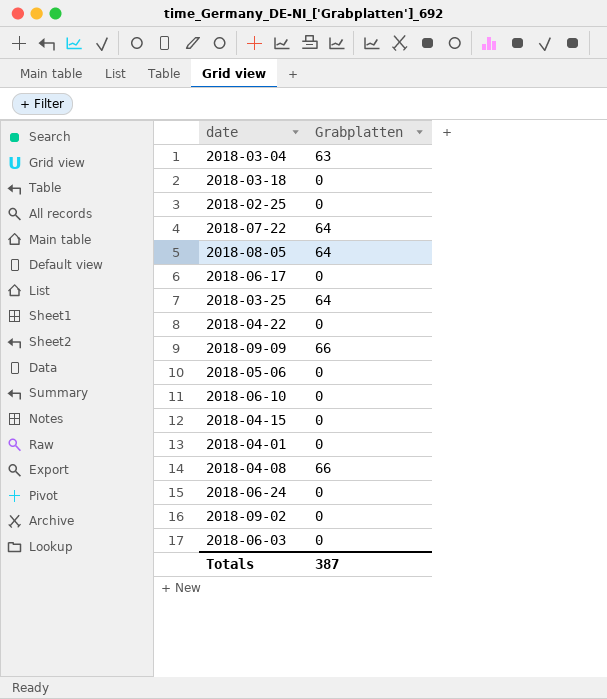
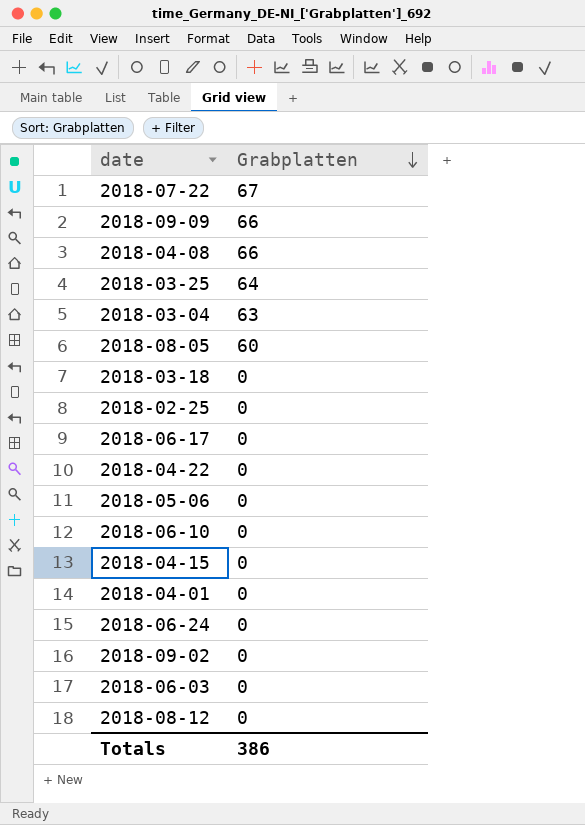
row order: none -> Grabplatten descending
2018-07-22 | Grabplatten: 64 -> 67
2018-08-05 | Grabplatten: 64 -> 60
row 2018-08-12: none -> 0
Totals | Grabplatten: 387 -> 386

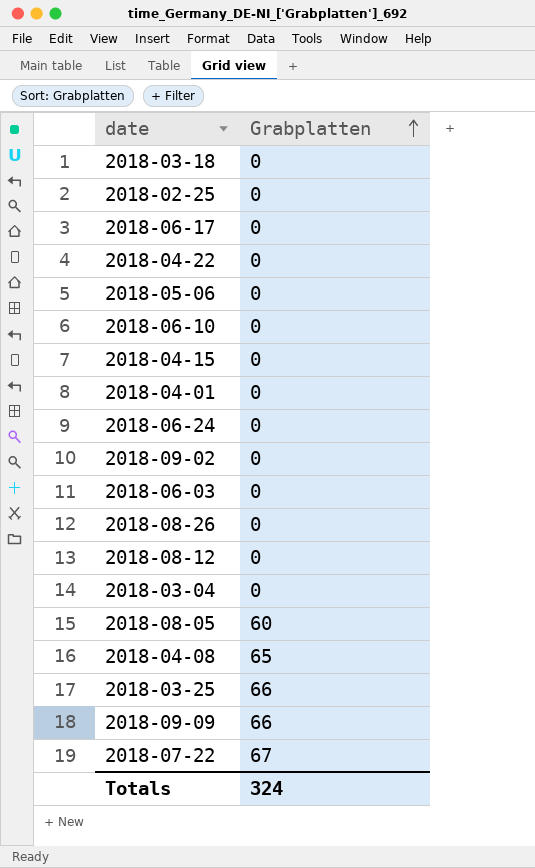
row order: Grabplatten descending -> Grabplatten ascending
row 2018-08-26: none -> 0
2018-03-04 | Grabplatten: 63 -> 0
2018-04-08 | Grabplatten: 66 -> 65
2018-03-25 | Grabplatten: 64 -> 66
Totals | Grabplatten: 386 -> 324

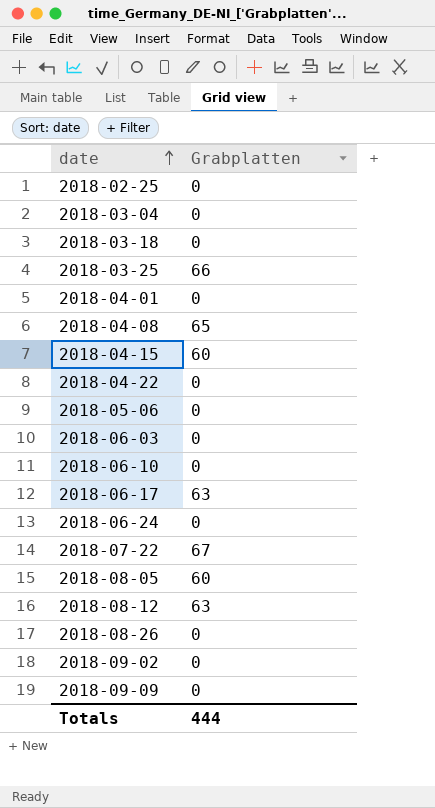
row order: Grabplatten ascending -> date ascending
2018-04-15 | Grabplatten: 0 -> 60
2018-06-17 | Grabplatten: 0 -> 63
2018-08-12 | Grabplatten: 0 -> 63
2018-09-09 | Grabplatten: 66 -> 0
Totals | Grabplatten: 324 -> 444

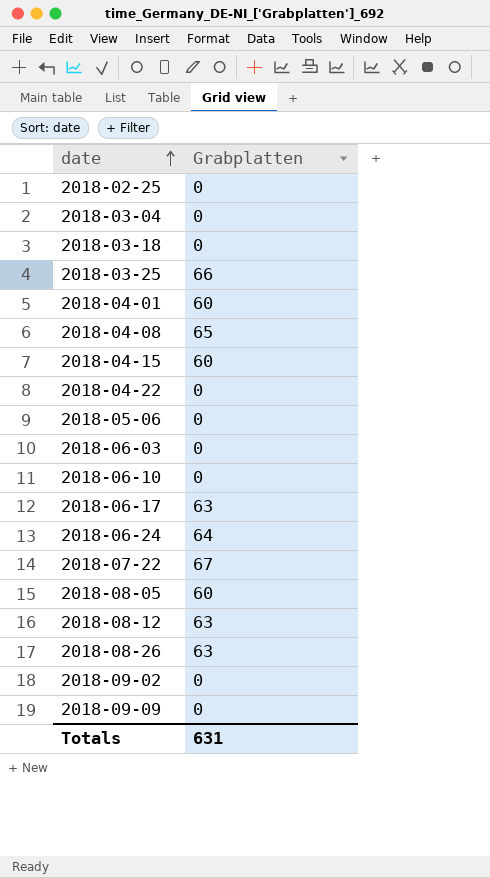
2018-04-01 | Grabplatten: 0 -> 60
2018-06-24 | Grabplatten: 0 -> 64
2018-08-26 | Grabplatten: 0 -> 63
Totals | Grabplatten: 444 -> 631

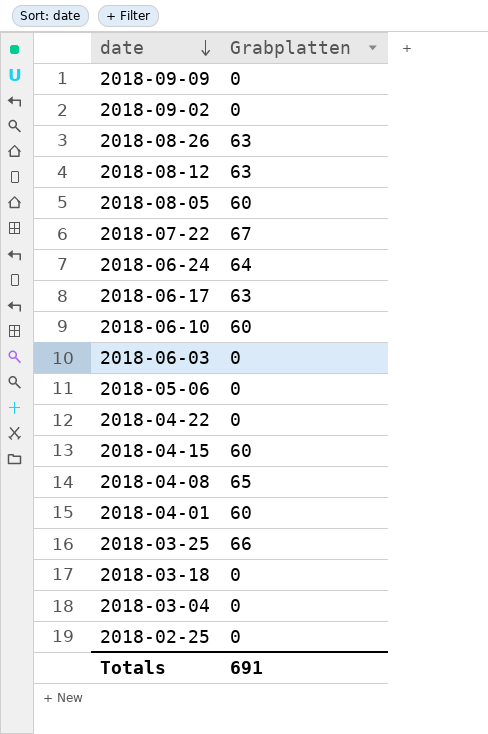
row order: date ascending -> date descending
2018-06-10 | Grabplatten: 0 -> 60
Totals | Grabplatten: 631 -> 691

